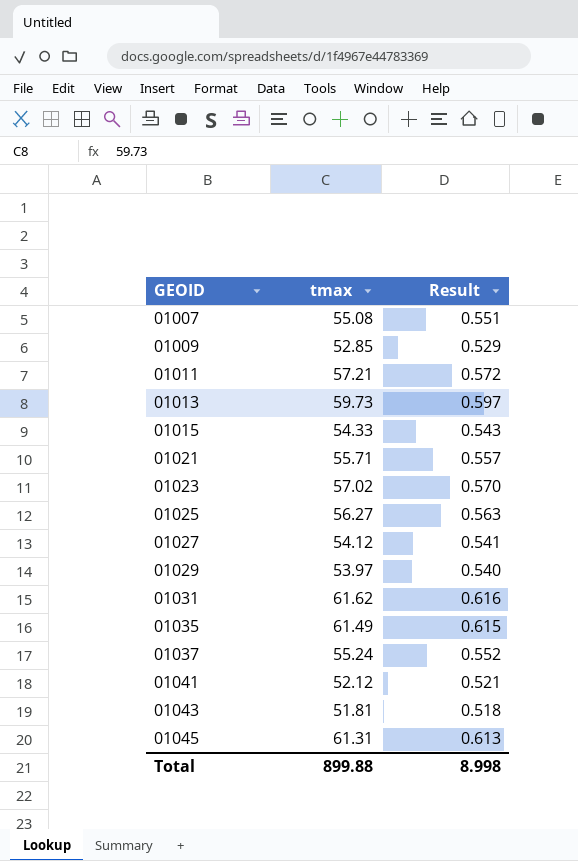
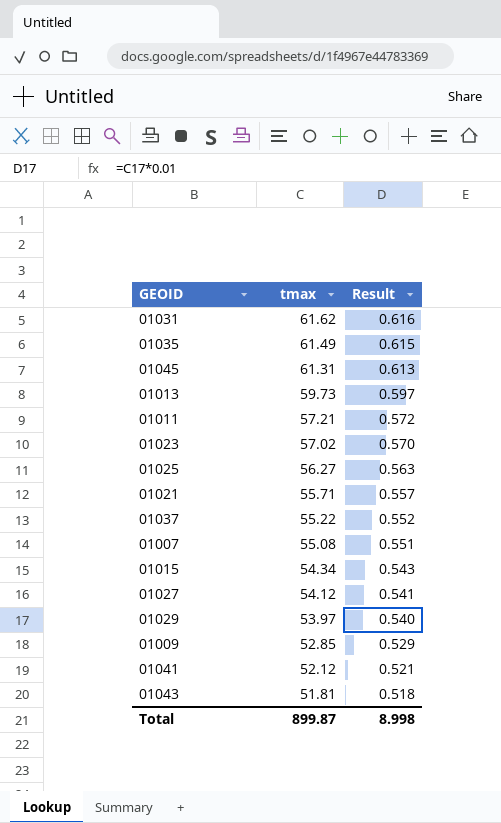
row order: GEOID ascending -> tmax descending
01037 | tmax: 55.24 -> 55.22
01015 | tmax: 54.33 -> 54.34
Total | tmax: 899.88 -> 899.87

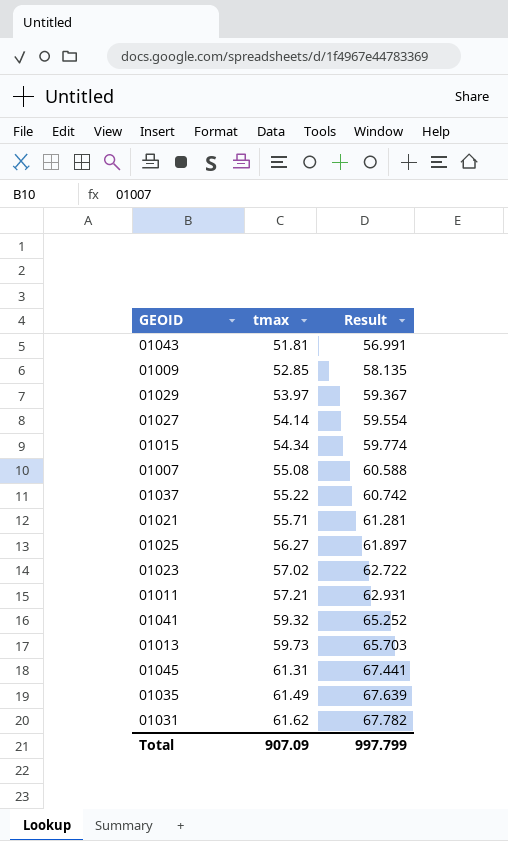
row order: tmax descending -> tmax ascending
column Result | formula: [tmax] * 0.01 -> [tmax] * 1.1
01027 | tmax: 54.12 -> 54.14
01041 | tmax: 52.12 -> 59.32
Total | tmax: 899.87 -> 907.09
Total | Result: 8.998 -> 997.799

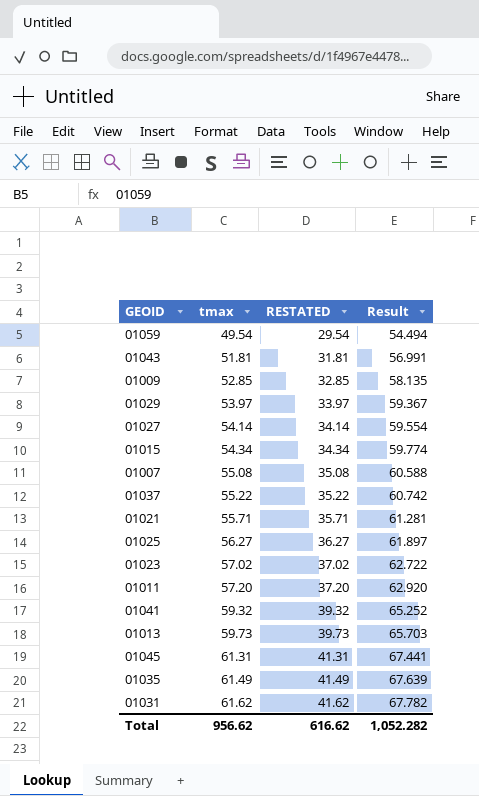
column RESTATED | formula: none -> [tmax] - 20
row 01059: none -> 49.54 | 29.54 | 54.494
01011 | tmax: 57.21 -> 57.20
01011 | Result: 62.931 -> 62.920
Total | tmax: 907.09 -> 956.62
Total | Result: 997.799 -> 1,052.282

